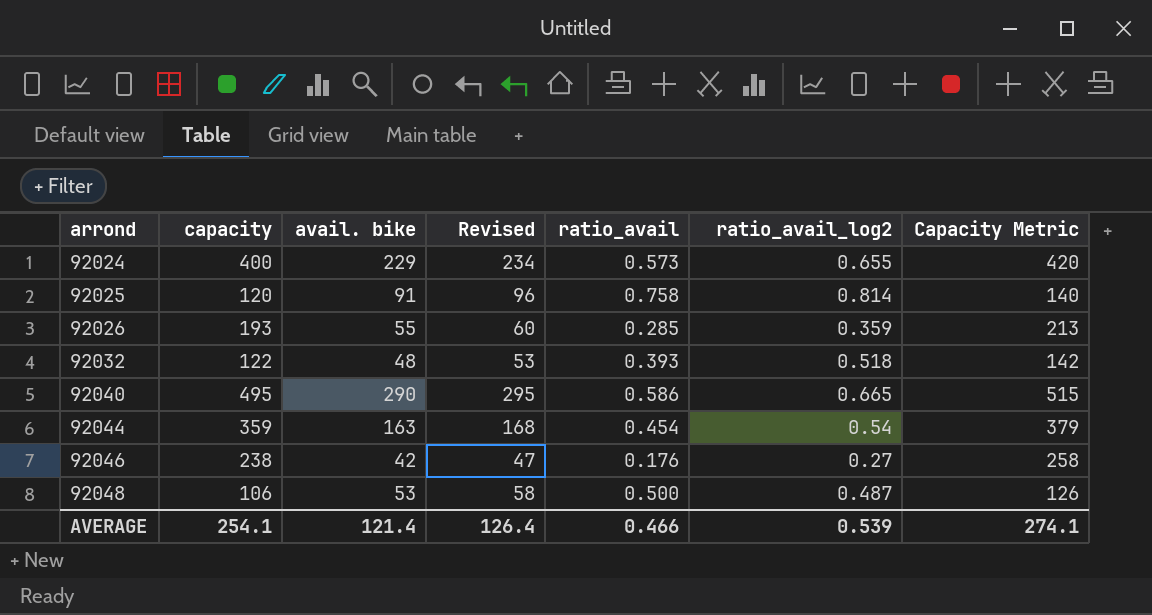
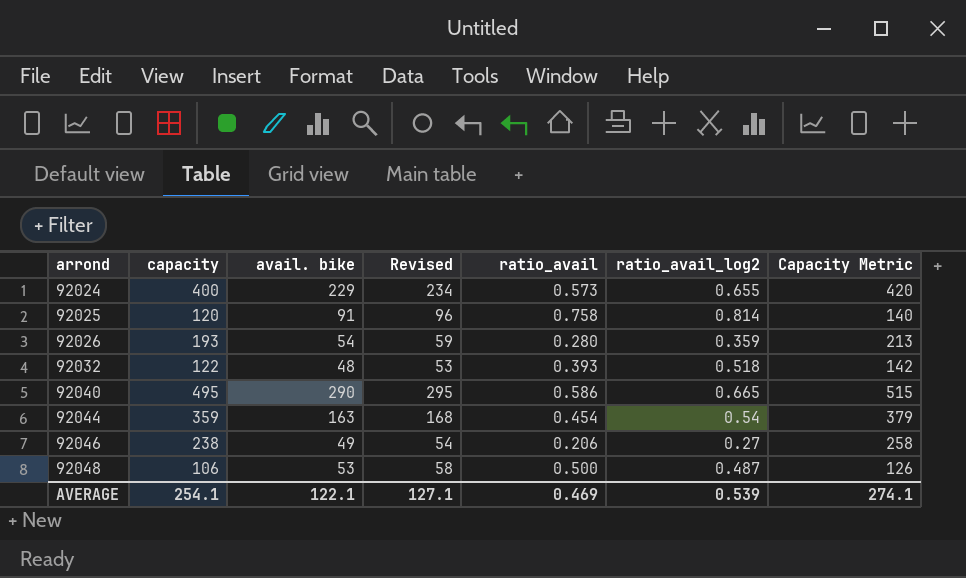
92026 | avail. bike: 55 -> 54
92026 | Revised: 60 -> 59
92026 | ratio_avail: 0.285 -> 0.280
92046 | avail. bike: 42 -> 49
92046 | Revised: 47 -> 54
92046 | ratio_avail: 0.176 -> 0.206
AVERAGE | avail. bike: 121.4 -> 122.1
AVERAGE | Revised: 126.4 -> 127.1
AVERAGE | ratio_avail: 0.466 -> 0.469

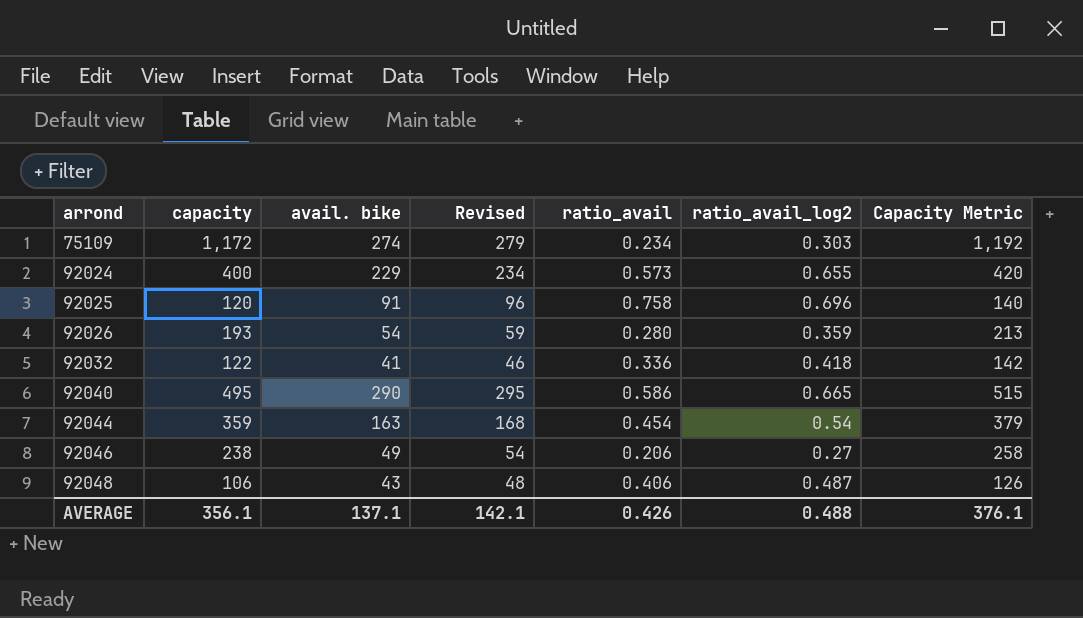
row 75109: none -> 1,172 | 274 | 279 | 0.234 | 0.303 | 1,192
92025 | ratio_avail_log2: 0.814 -> 0.696
92032 | avail. bike: 48 -> 41
92032 | Revised: 53 -> 46
92032 | ratio_avail: 0.393 -> 0.336
92032 | ratio_avail_log2: 0.518 -> 0.418
92048 | avail. bike: 53 -> 43
92048 | Revised: 58 -> 48
92048 | ratio_avail: 0.500 -> 0.406
AVERAGE | capacity: 254.1 -> 356.1
AVERAGE | avail. bike: 122.1 -> 137.1
AVERAGE | Revised: 127.1 -> 142.1
AVERAGE | ratio_avail: 0.469 -> 0.426
AVERAGE | ratio_avail_log2: 0.539 -> 0.488
AVERAGE | Capacity Metric: 274.1 -> 376.1

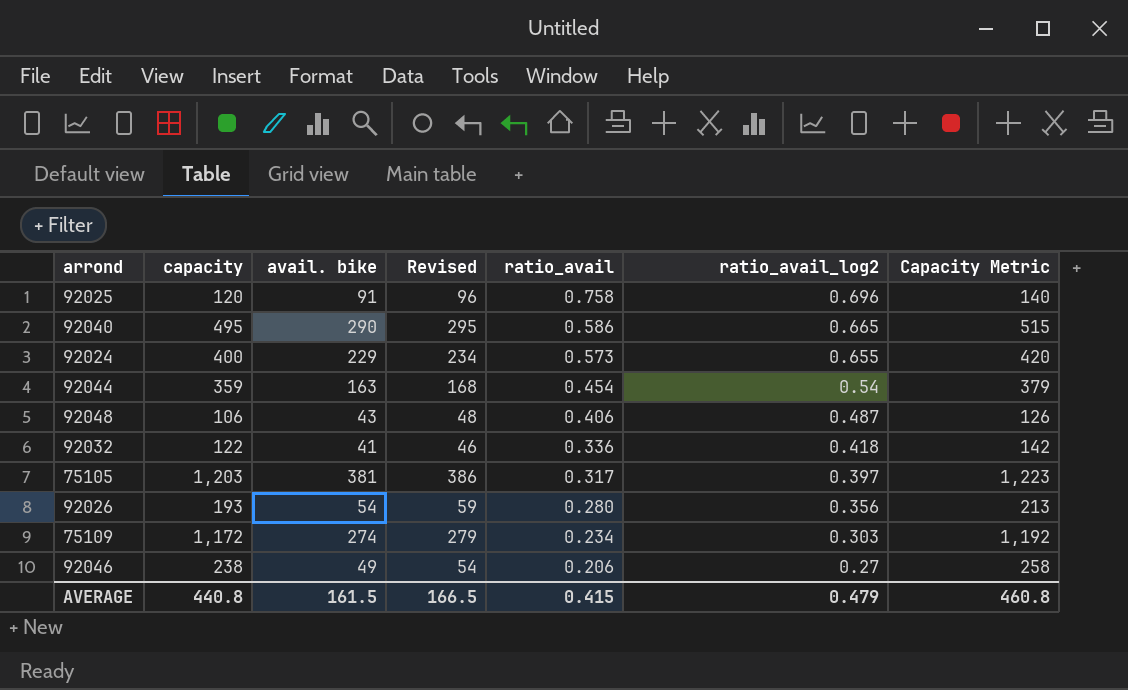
row order: arrond ascending -> ratio_avail descending
row 75105: none -> 1,203 | 381 | 386 | 0.317 | 0.397 | 1,223
92026 | ratio_avail_log2: 0.359 -> 0.356
AVERAGE | capacity: 356.1 -> 440.8
AVERAGE | avail. bike: 137.1 -> 161.5
AVERAGE | Revised: 142.1 -> 166.5
AVERAGE | ratio_avail: 0.426 -> 0.415
AVERAGE | ratio_avail_log2: 0.488 -> 0.479
AVERAGE | Capacity Metric: 376.1 -> 460.8

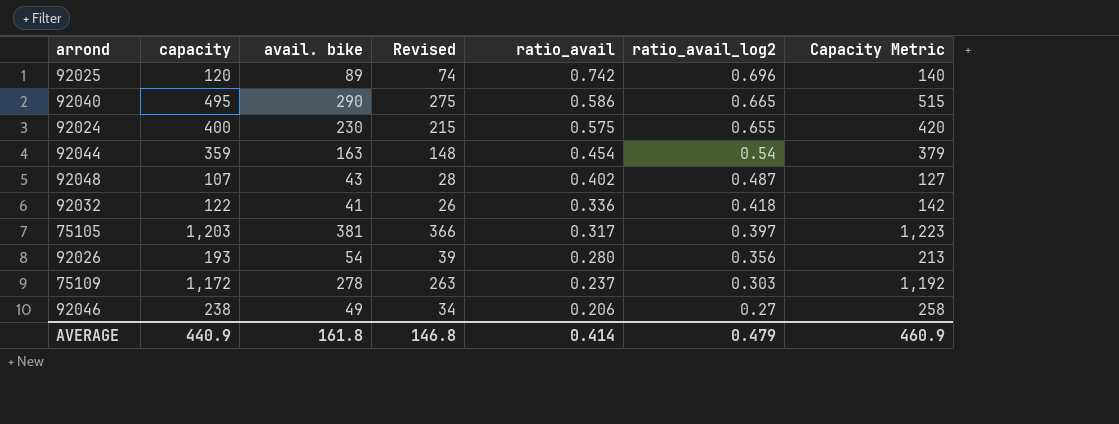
column Revised | formula: [avail. bike] + 5 -> [avail. bike] - 15
92025 | avail. bike: 91 -> 89
92025 | ratio_avail: 0.758 -> 0.742
92024 | avail. bike: 229 -> 230
92024 | ratio_avail: 0.573 -> 0.575
92048 | capacity: 106 -> 107
92048 | ratio_avail: 0.406 -> 0.402
92048 | Capacity Metric: 126 -> 127
75109 | avail. bike: 274 -> 278
75109 | ratio_avail: 0.234 -> 0.237
AVERAGE | capacity: 440.8 -> 440.9
AVERAGE | avail. bike: 161.5 -> 161.8
AVERAGE | Revised: 166.5 -> 146.8
AVERAGE | ratio_avail: 0.415 -> 0.414
AVERAGE | Capacity Metric: 460.8 -> 460.9

